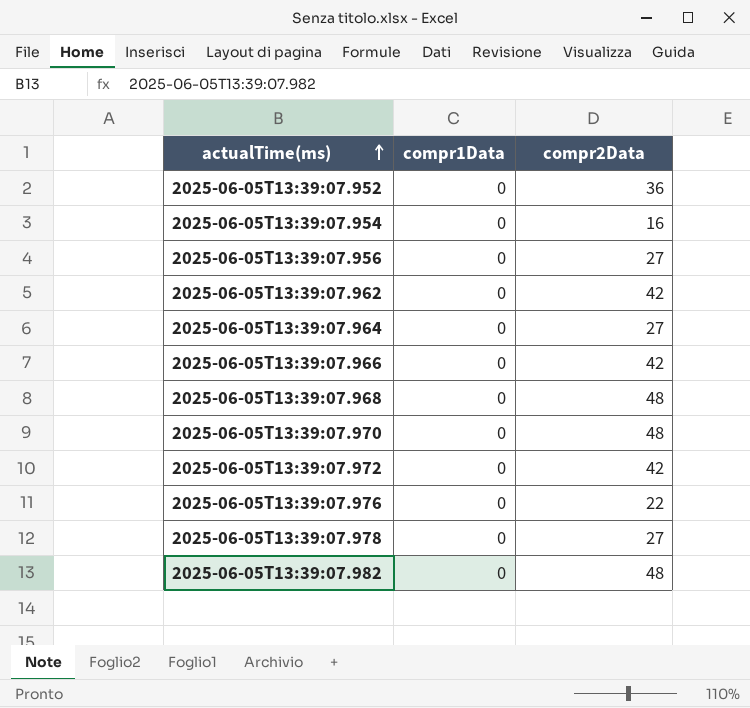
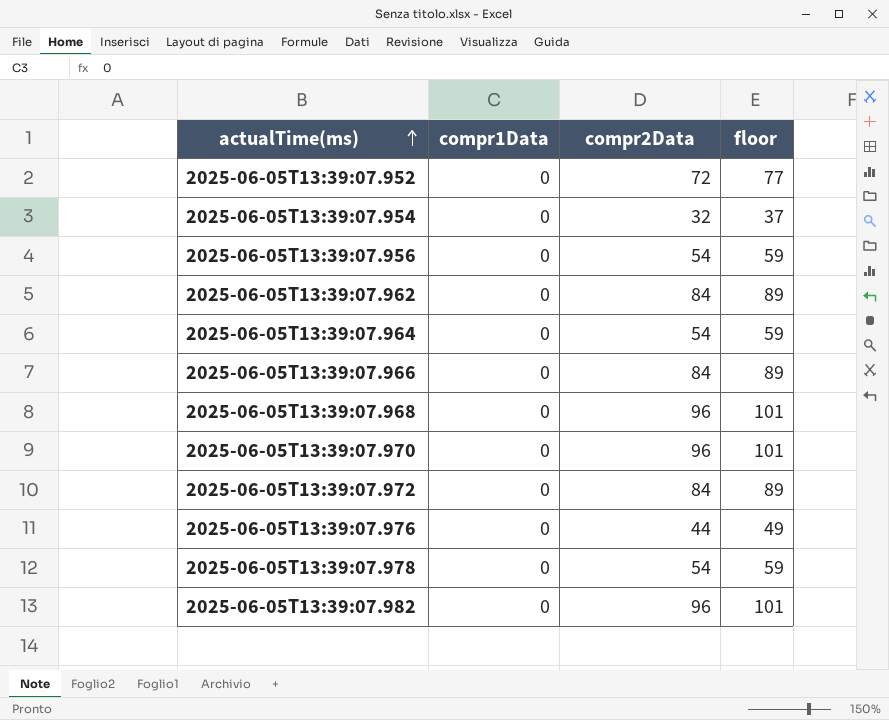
column floor | formula: none -> [compr2Data] + 5
2025-06-05T13:39:07.952 | compr2Data: 36 -> 72
2025-06-05T13:39:07.954 | compr2Data: 16 -> 32
2025-06-05T13:39:07.956 | compr2Data: 27 -> 54
2025-06-05T13:39:07.962 | compr2Data: 42 -> 84
2025-06-05T13:39:07.964 | compr2Data: 27 -> 54
2025-06-05T13:39:07.966 | compr2Data: 42 -> 84
2025-06-05T13:39:07.968 | compr2Data: 48 -> 96
2025-06-05T13:39:07.970 | compr2Data: 48 -> 96
2025-06-05T13:39:07.972 | compr2Data: 42 -> 84
2025-06-05T13:39:07.976 | compr2Data: 22 -> 44
2025-06-05T13:39:07.978 | compr2Data: 27 -> 54
2025-06-05T13:39:07.982 | compr2Data: 48 -> 96

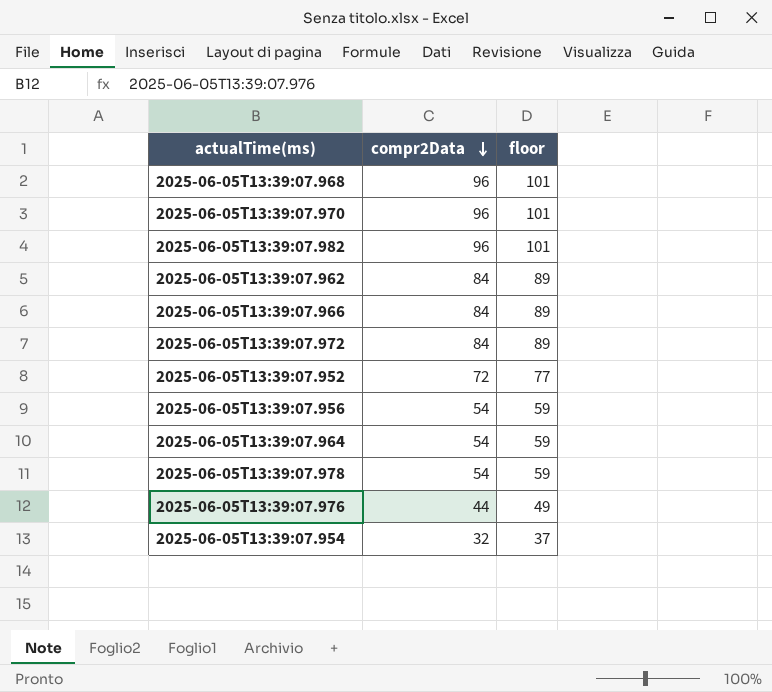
row order: actualTime(ms) ascending -> compr2Data descending
column compr1Data | position: 2 -> none

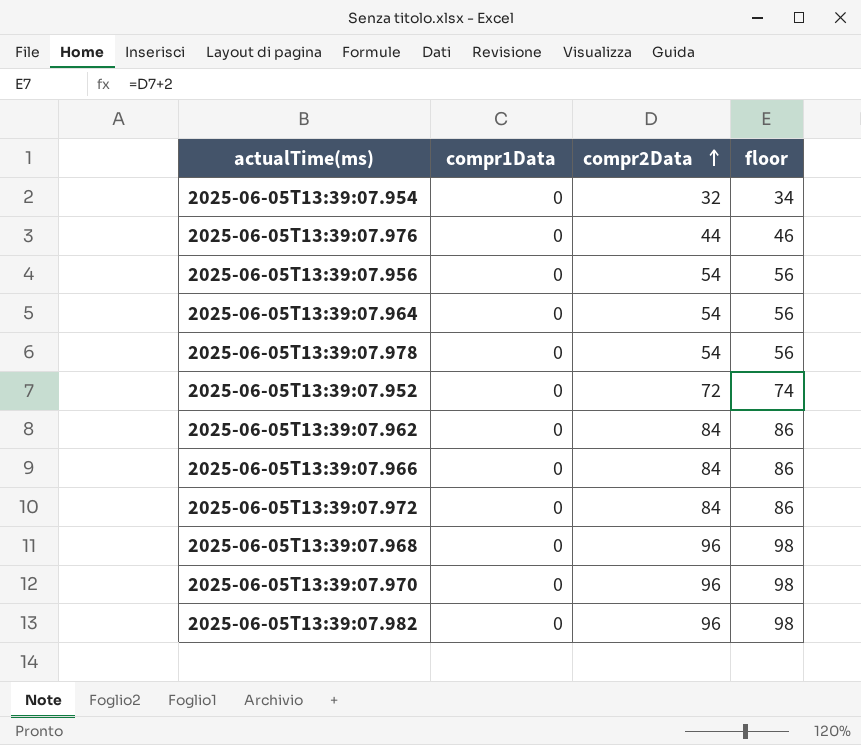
row order: compr2Data descending -> compr2Data ascending
column compr1Data | position: none -> 2
column floor | formula: [compr2Data] + 5 -> [compr2Data] + 2

